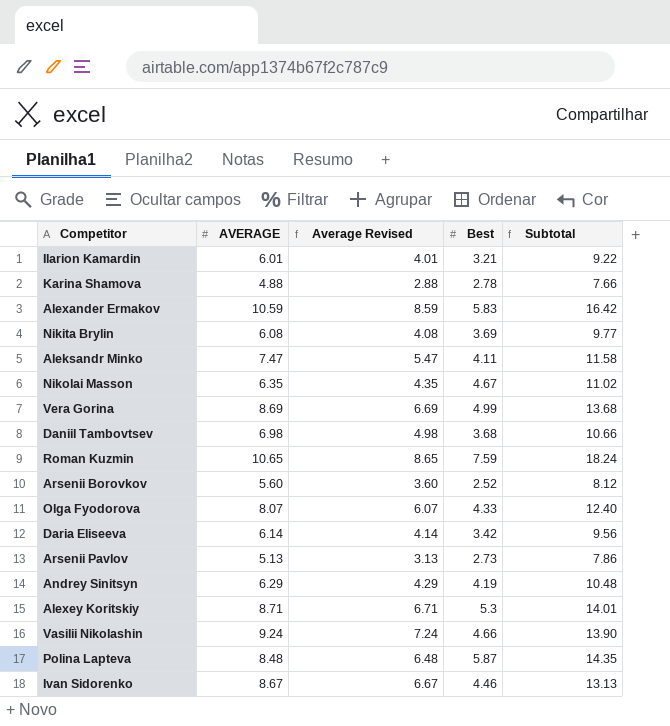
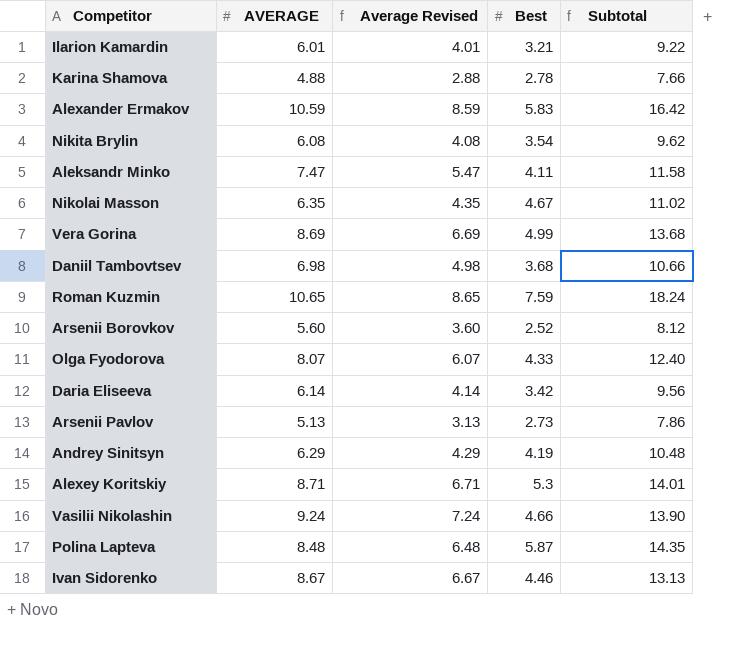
Nikita Brylin | Best: 3.69 -> 3.54
Nikita Brylin | Subtotal: 9.77 -> 9.62

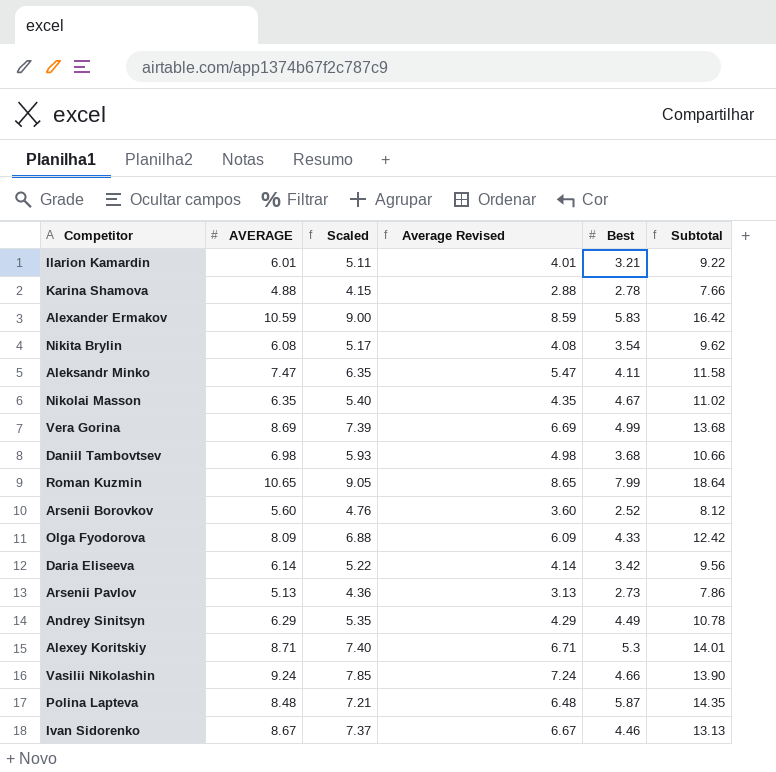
column Scaled | formula: none -> [AVERAGE] * 0.85
Roman Kuzmin | Best: 7.59 -> 7.99
Roman Kuzmin | Subtotal: 18.24 -> 18.64
Olga Fyodorova | AVERAGE: 8.07 -> 8.09
Olga Fyodorova | Average Revised: 6.07 -> 6.09
Olga Fyodorova | Subtotal: 12.40 -> 12.42
Andrey Sinitsyn | Best: 4.19 -> 4.49
Andrey Sinitsyn | Subtotal: 10.48 -> 10.78

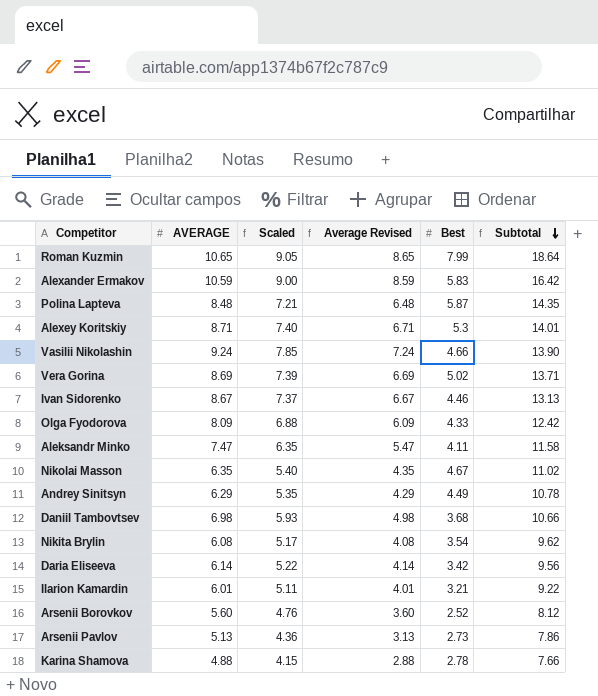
row order: none -> Subtotal descending
Vera Gorina | Best: 4.99 -> 5.02
Vera Gorina | Subtotal: 13.68 -> 13.71

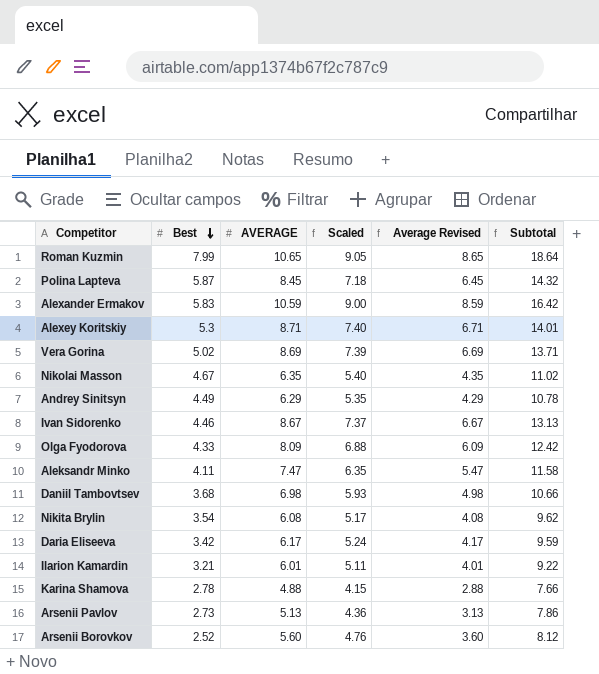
row order: Subtotal descending -> Best descending
column Best | position: 5 -> 2
row Vasilii Nikolashin: 9.24 | 7.85 | 7.24 | 4.66 | 13.90 -> none
Polina Lapteva | AVERAGE: 8.48 -> 8.45
Polina Lapteva | Scaled: 7.21 -> 7.18
Polina Lapteva | Average Revised: 6.48 -> 6.45
Polina Lapteva | Subtotal: 14.35 -> 14.32
Daria Eliseeva | AVERAGE: 6.14 -> 6.17
Daria Eliseeva | Scaled: 5.22 -> 5.24
Daria Eliseeva | Average Revised: 4.14 -> 4.17
Daria Eliseeva | Subtotal: 9.56 -> 9.59

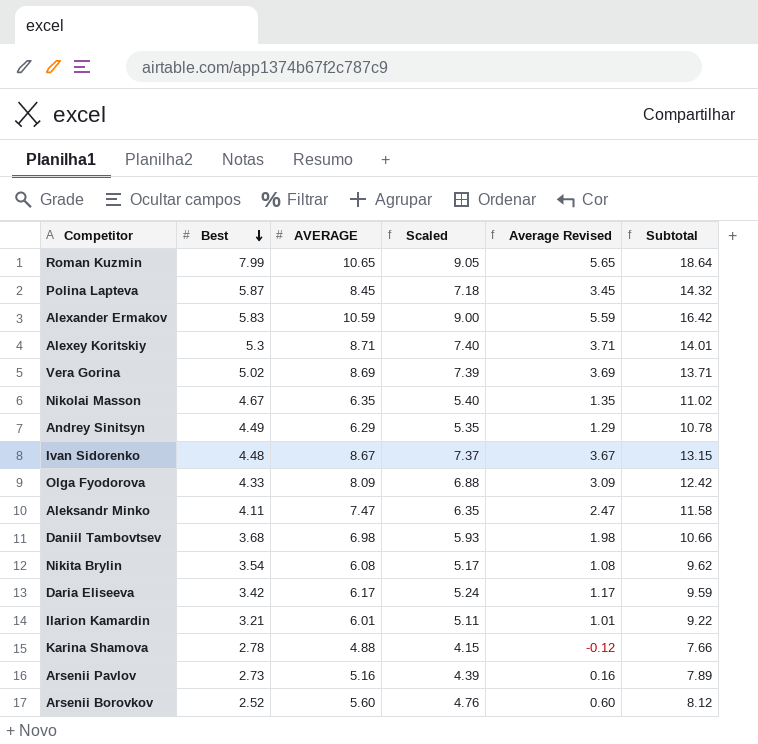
column Average Revised | formula: [AVERAGE] - 2 -> [AVERAGE] - 5
Ivan Sidorenko | Best: 4.46 -> 4.48
Ivan Sidorenko | Subtotal: 13.13 -> 13.15
Arsenii Pavlov | AVERAGE: 5.13 -> 5.16
Arsenii Pavlov | Scaled: 4.36 -> 4.39
Arsenii Pavlov | Subtotal: 7.86 -> 7.89

